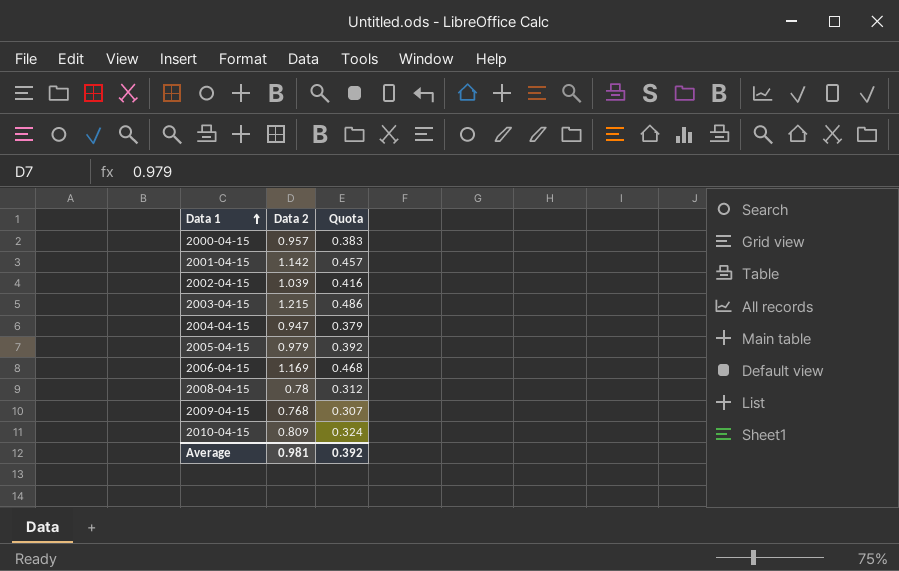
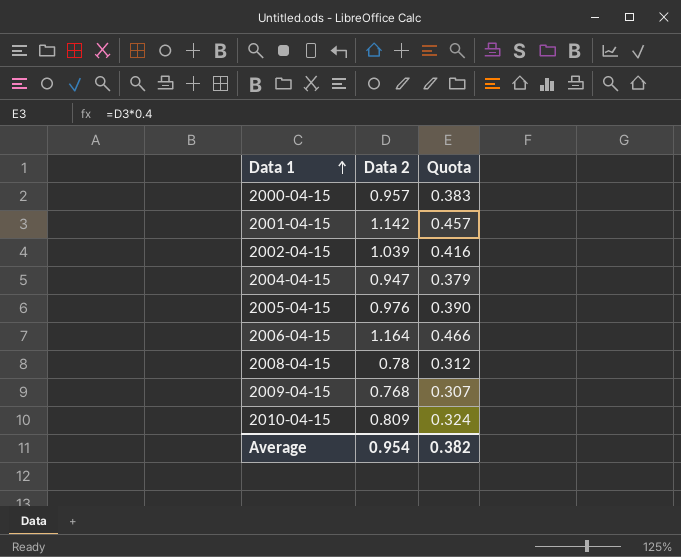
row 2003-04-15: 1.215 | 0.486 -> none
2005-04-15 | Data 2: 0.979 -> 0.976
2005-04-15 | Quota: 0.392 -> 0.390
2006-04-15 | Data 2: 1.169 -> 1.164
2006-04-15 | Quota: 0.468 -> 0.466
Average | Data 2: 0.981 -> 0.954
Average | Quota: 0.392 -> 0.382

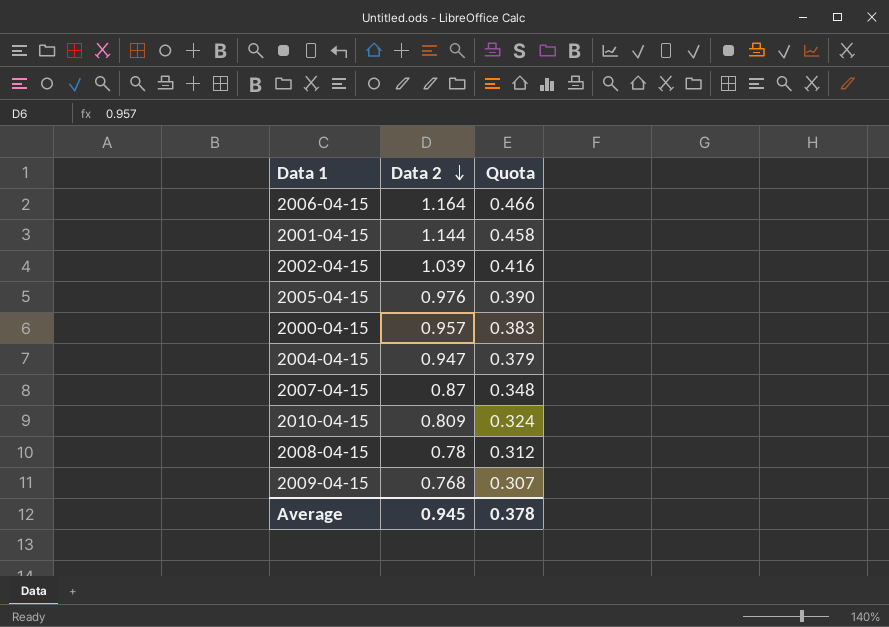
row order: Data 1 ascending -> Data 2 descending
2001-04-15 | Data 2: 1.142 -> 1.144
2001-04-15 | Quota: 0.457 -> 0.458
row 2007-04-15: none -> 0.87 | 0.348
Average | Data 2: 0.954 -> 0.945
Average | Quota: 0.382 -> 0.378

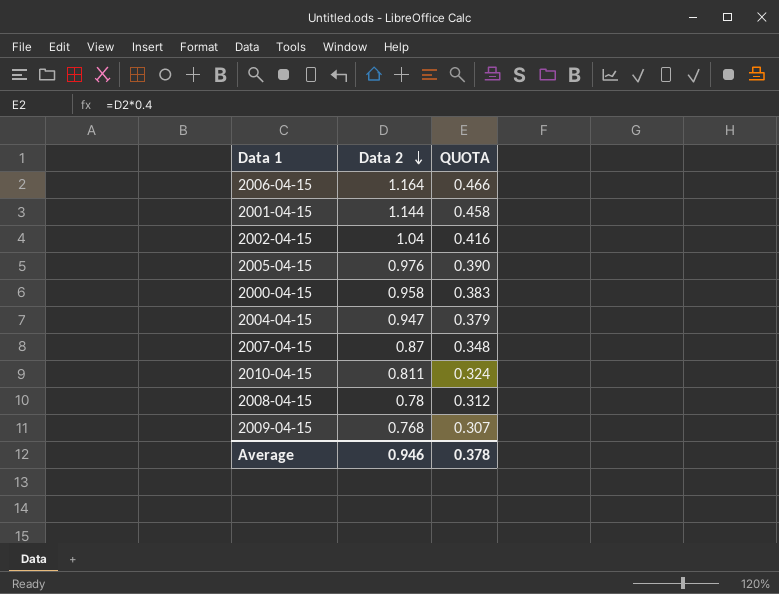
column name: Quota -> QUOTA
2002-04-15 | Data 2: 1.039 -> 1.04
2000-04-15 | Data 2: 0.957 -> 0.958
2010-04-15 | Data 2: 0.809 -> 0.811
Average | Data 2: 0.945 -> 0.946

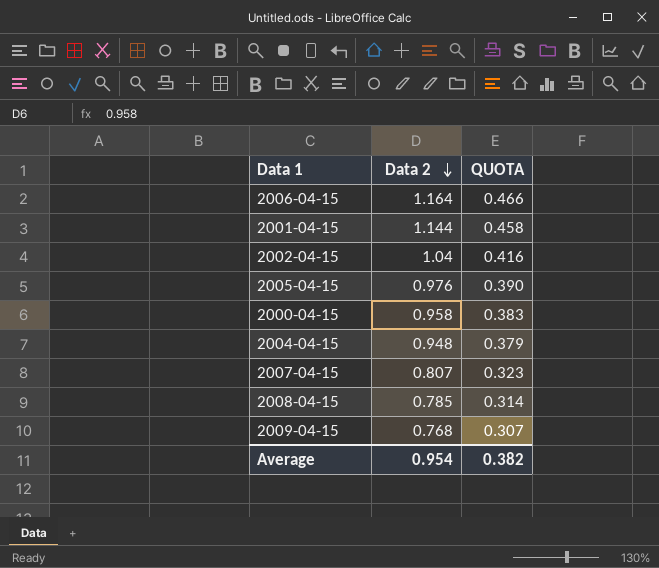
row 2010-04-15: 0.811 | 0.324 -> none
2004-04-15 | Data 2: 0.947 -> 0.948
2007-04-15 | Data 2: 0.87 -> 0.807
2007-04-15 | QUOTA: 0.348 -> 0.323
2008-04-15 | Data 2: 0.78 -> 0.785
2008-04-15 | QUOTA: 0.312 -> 0.314
Average | Data 2: 0.946 -> 0.954
Average | QUOTA: 0.378 -> 0.382

